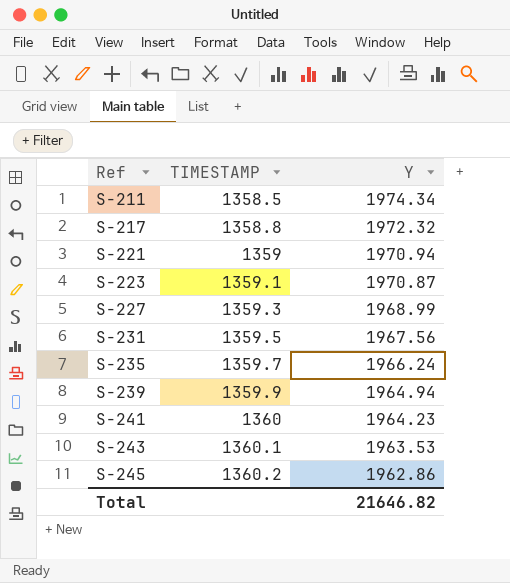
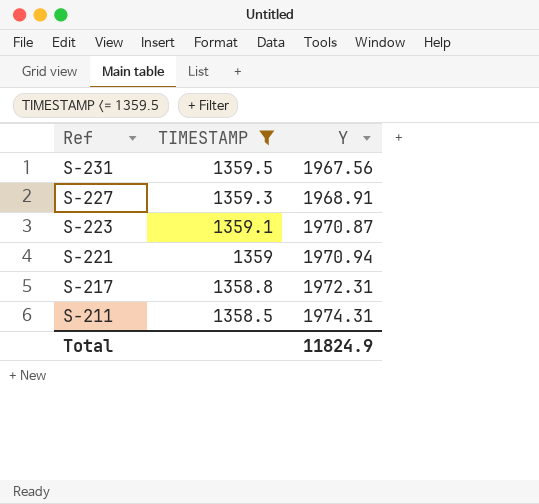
filter: none -> TIMESTAMP <= 1359.5
row order: Ref ascending -> Ref descending
S-227 | Y: 1968.99 -> 1968.91
S-217 | Y: 1972.32 -> 1972.31
S-211 | Y: 1974.34 -> 1974.31
Total | Y: 21646.82 -> 11824.9

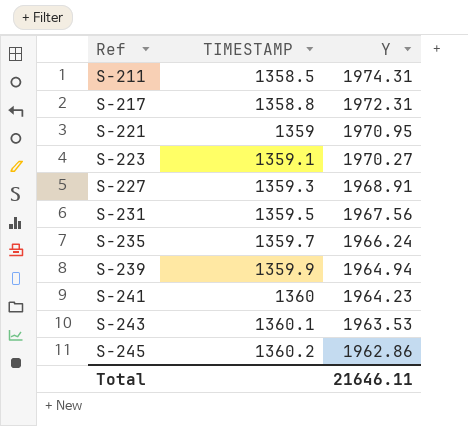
filter: TIMESTAMP <= 1359.5 -> none
row order: Ref descending -> Ref ascending
S-221 | Y: 1970.94 -> 1970.95
S-223 | Y: 1970.87 -> 1970.27
Total | Y: 11824.9 -> 21646.11

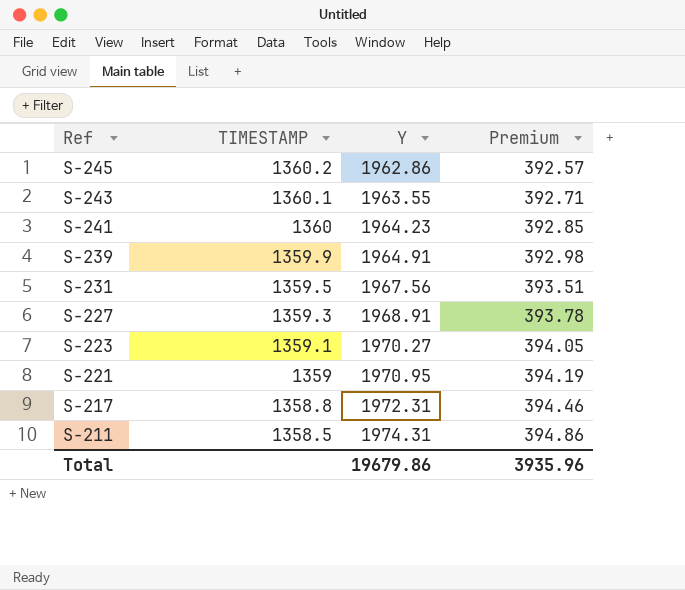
row order: Ref ascending -> Ref descending
column Premium | formula: none -> [Y] * 0.2
row S-235: 1359.7 | 1966.24 -> none
S-243 | Y: 1963.53 -> 1963.55
S-239 | Y: 1964.94 -> 1964.91
Total | Y: 21646.11 -> 19679.86

